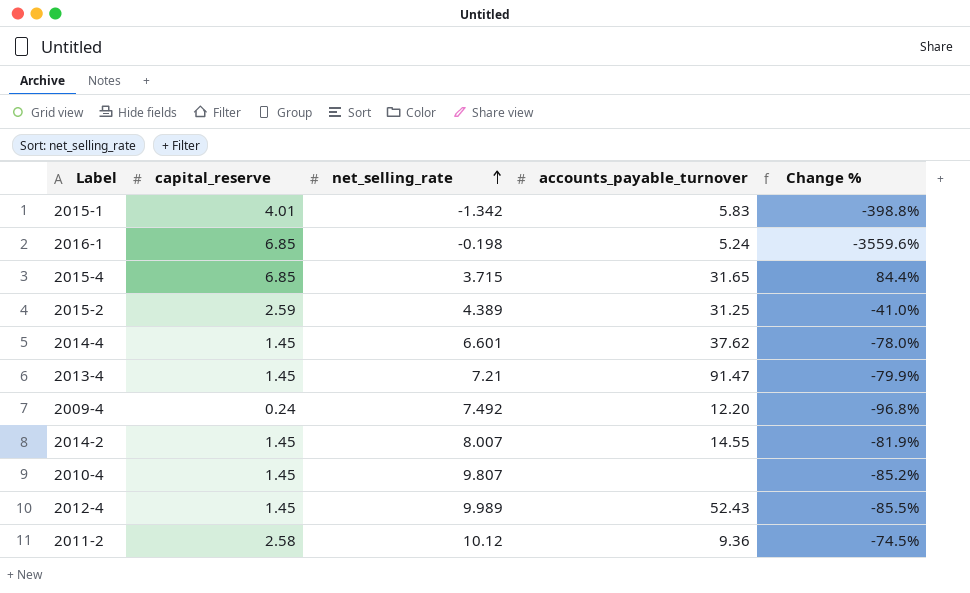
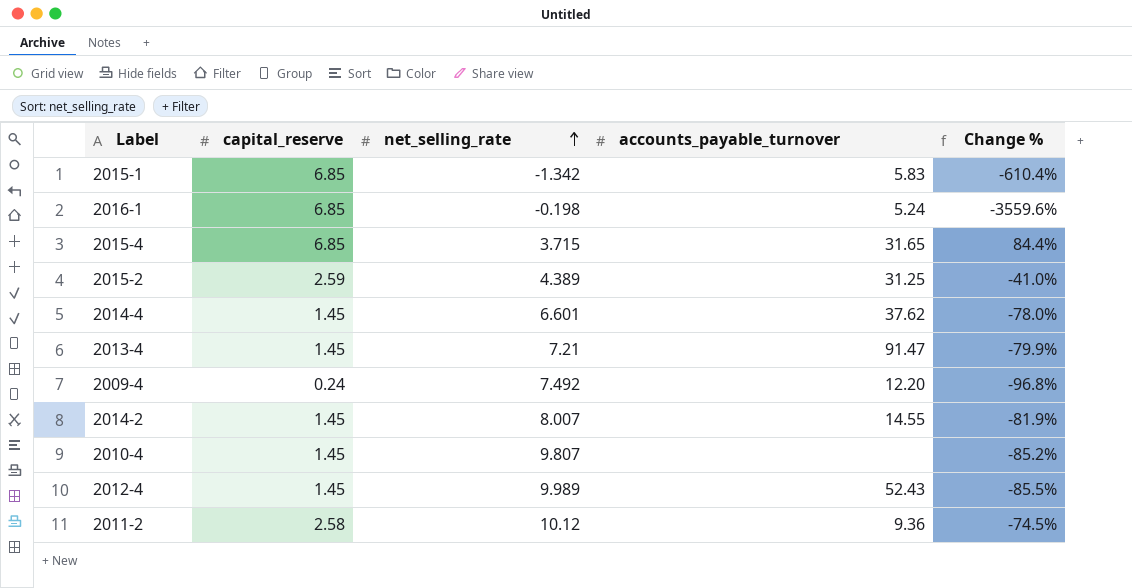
2015-1 | capital_reserve: 4.01 -> 6.85
2015-1 | Change %: -398.8% -> -610.4%

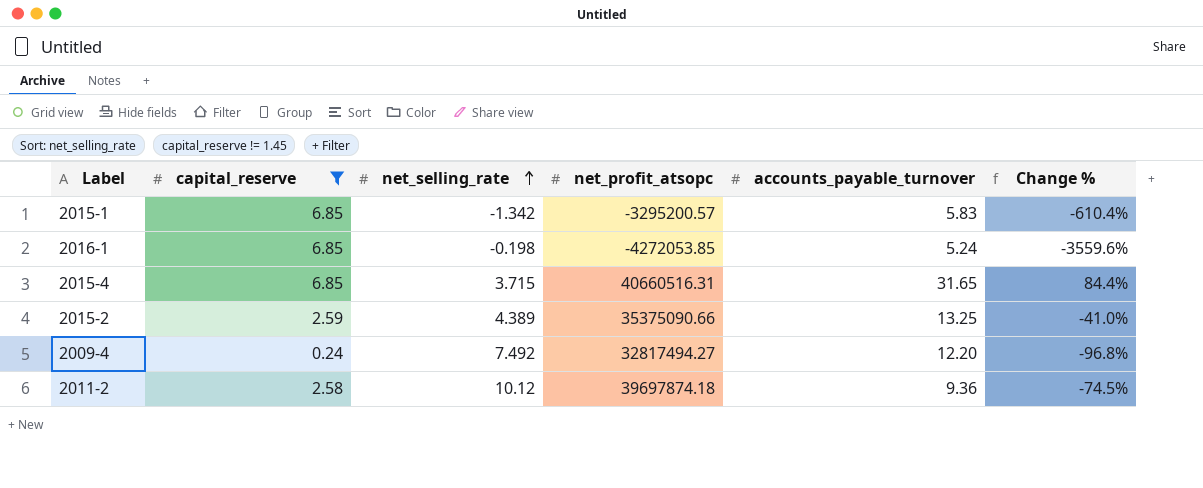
filter: none -> capital_reserve != 1.45
column net_profit_atsopc | position: none -> 4
2015-2 | accounts_payable_turnover: 31.25 -> 13.25

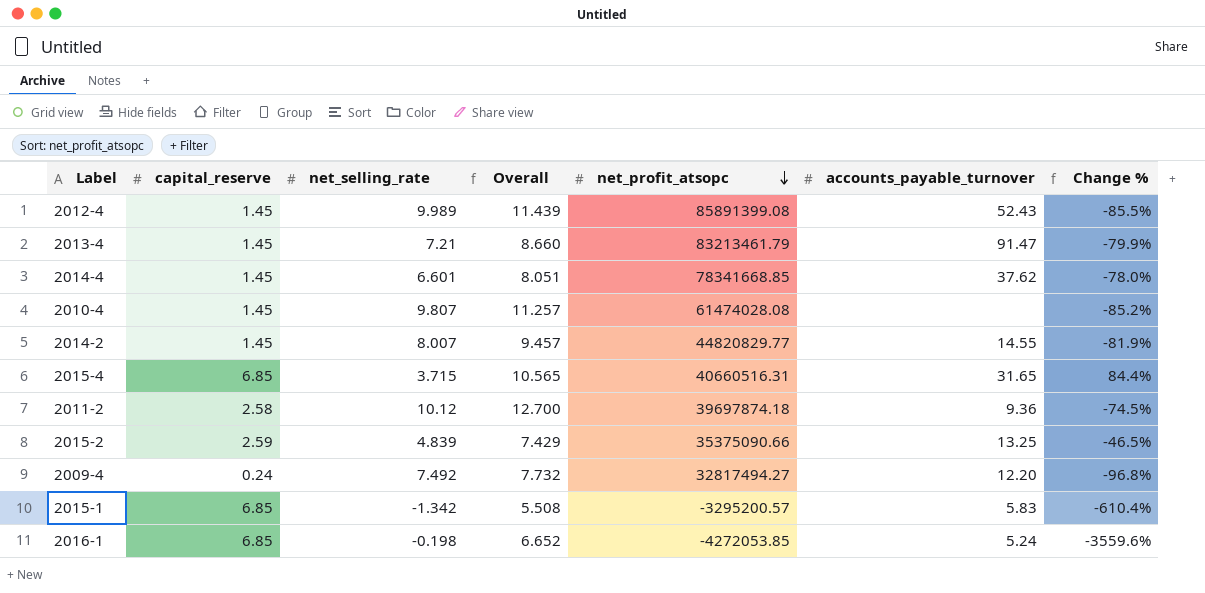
filter: capital_reserve != 1.45 -> none
row order: net_selling_rate ascending -> net_profit_atsopc descending
column Overall | formula: none -> [capital_reserve] + [net_selling_rate]
2015-2 | net_selling_rate: 4.389 -> 4.839
2015-2 | Change %: -41.0% -> -46.5%

